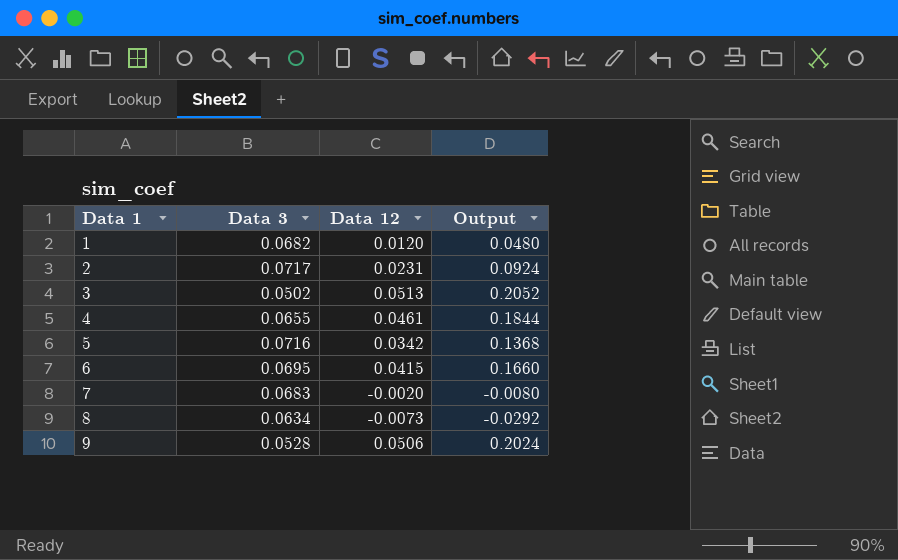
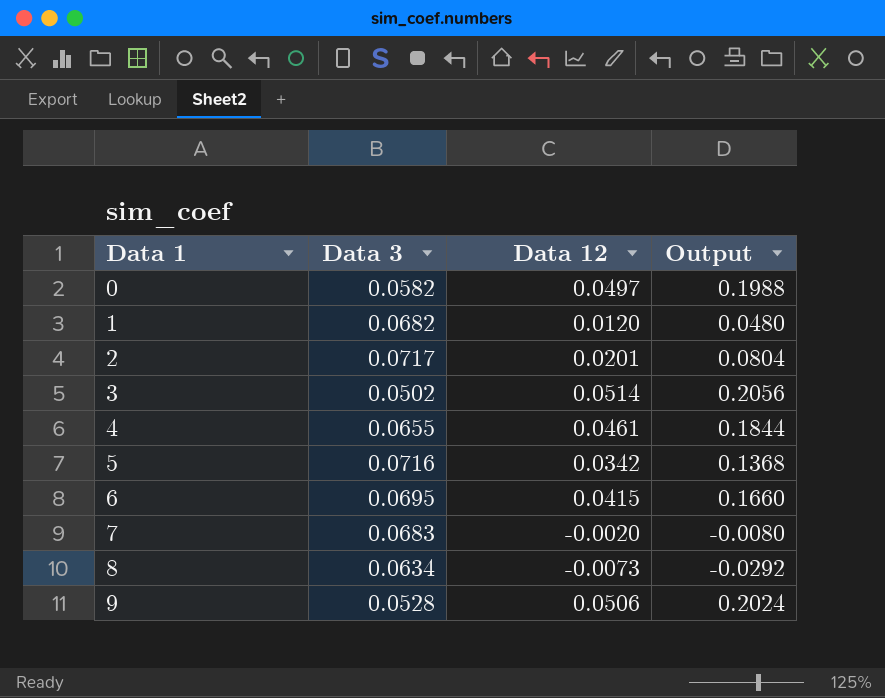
row 0: none -> 0.0582 | 0.0497 | 0.1988
2 | Data 12: 0.0231 -> 0.0201
2 | Output: 0.0924 -> 0.0804
3 | Data 12: 0.0513 -> 0.0514
3 | Output: 0.2052 -> 0.2056

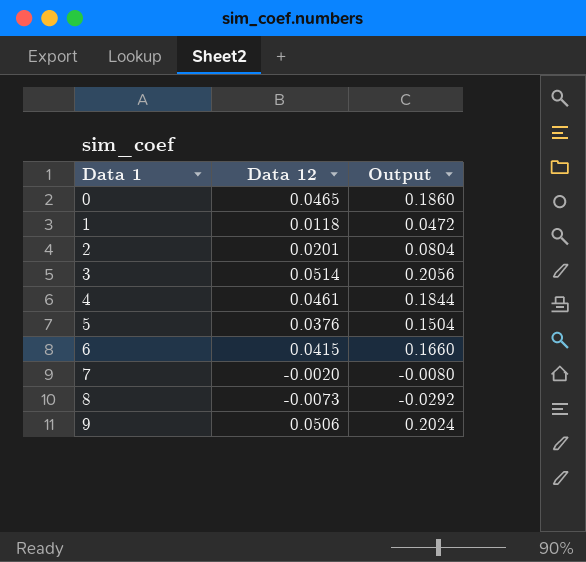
column Data 3 | position: 2 -> none
0 | Data 12: 0.0497 -> 0.0465
0 | Output: 0.1988 -> 0.1860
1 | Data 12: 0.0120 -> 0.0118
1 | Output: 0.0480 -> 0.0472
5 | Data 12: 0.0342 -> 0.0376
5 | Output: 0.1368 -> 0.1504

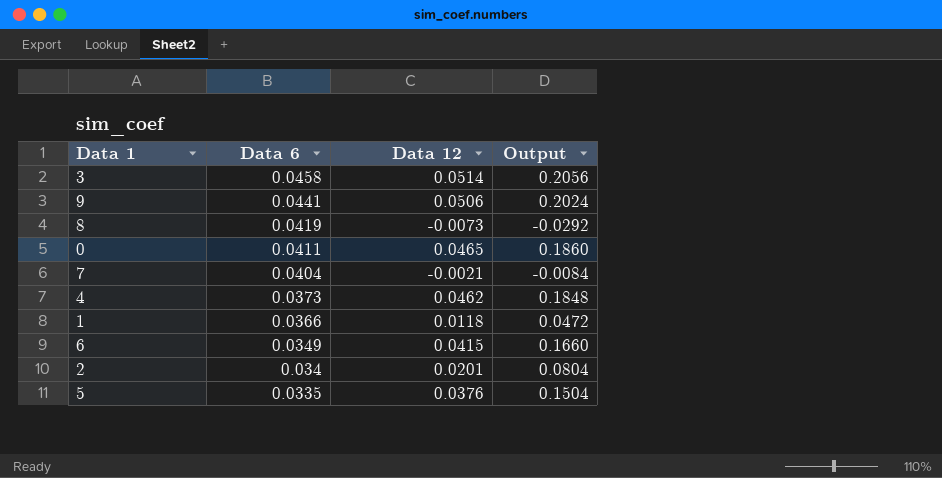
row order: Data 1 ascending -> Data 6 descending
column Data 6 | position: none -> 2
7 | Data 12: -0.0020 -> -0.0021
7 | Output: -0.0080 -> -0.0084
4 | Data 12: 0.0461 -> 0.0462
4 | Output: 0.1844 -> 0.1848

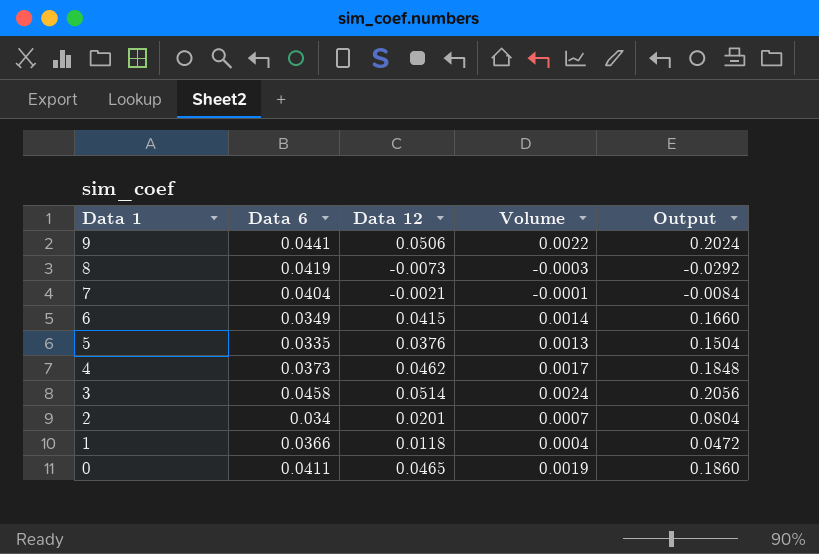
row order: Data 6 descending -> Data 1 descending
column Volume | formula: none -> [Data 6] * [Data 12]

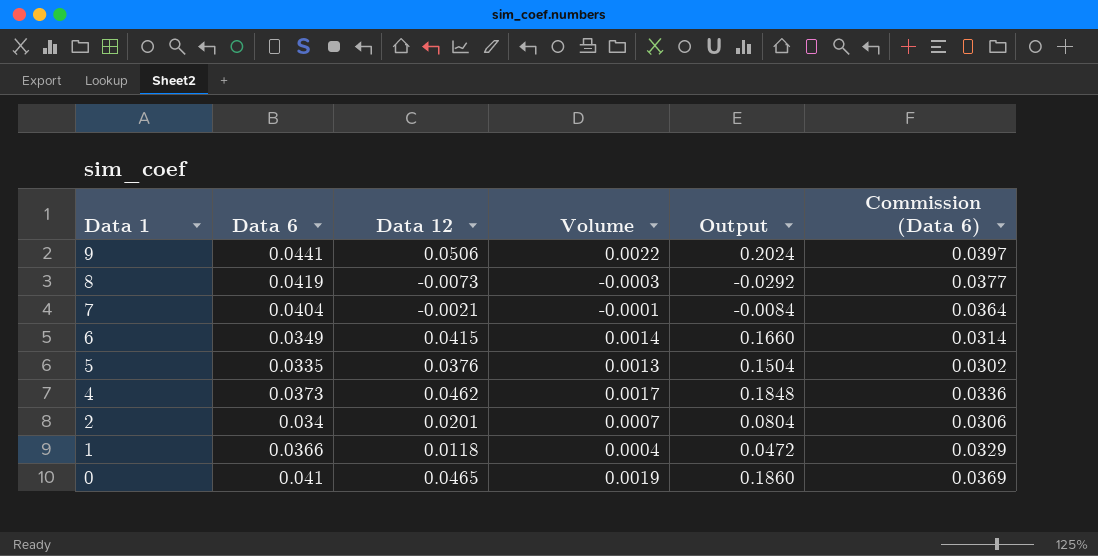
column Commission (Data 6) | formula: none -> [Data 6] * 0.9
row 3: 0.0458 | 0.0514 | 0.0024 | 0.2056 -> none
0 | Data 6: 0.0411 -> 0.041

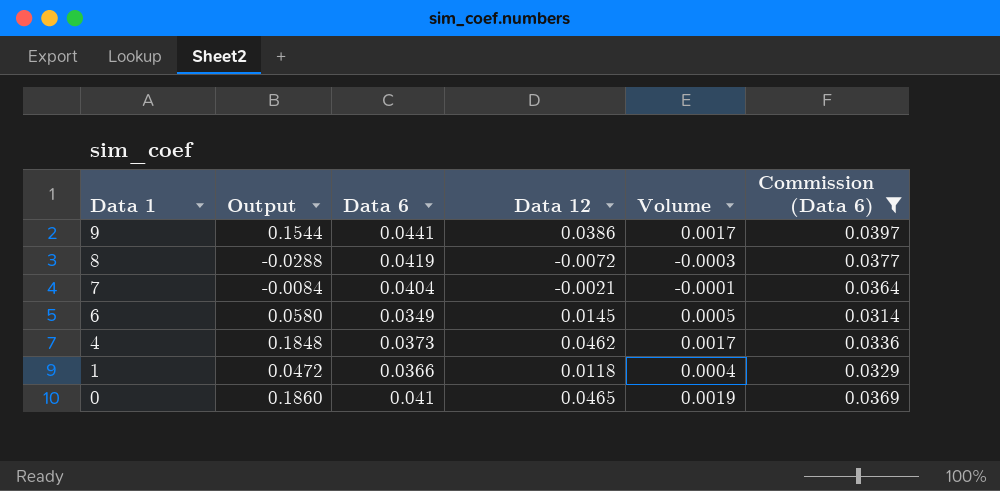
filter: none -> Commission (Data 6) >= 0.0314
column Output | position: 5 -> 2
9 | Output: 0.2024 -> 0.1544
9 | Data 12: 0.0506 -> 0.0386
9 | Volume: 0.0022 -> 0.0017
8 | Output: -0.0292 -> -0.0288
8 | Data 12: -0.0073 -> -0.0072
6 | Output: 0.1660 -> 0.0580
6 | Data 12: 0.0415 -> 0.0145
6 | Volume: 0.0014 -> 0.0005

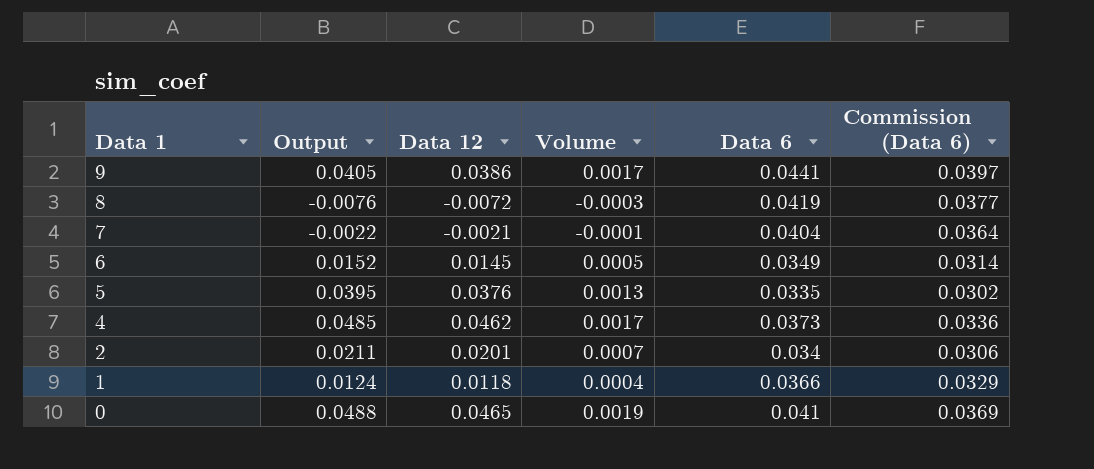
filter: Commission (Data 6) >= 0.0314 -> none
column Output | formula: [Data 12] * 4 -> [Data 12] * 1.05
column Data 6 | position: 3 -> 5

